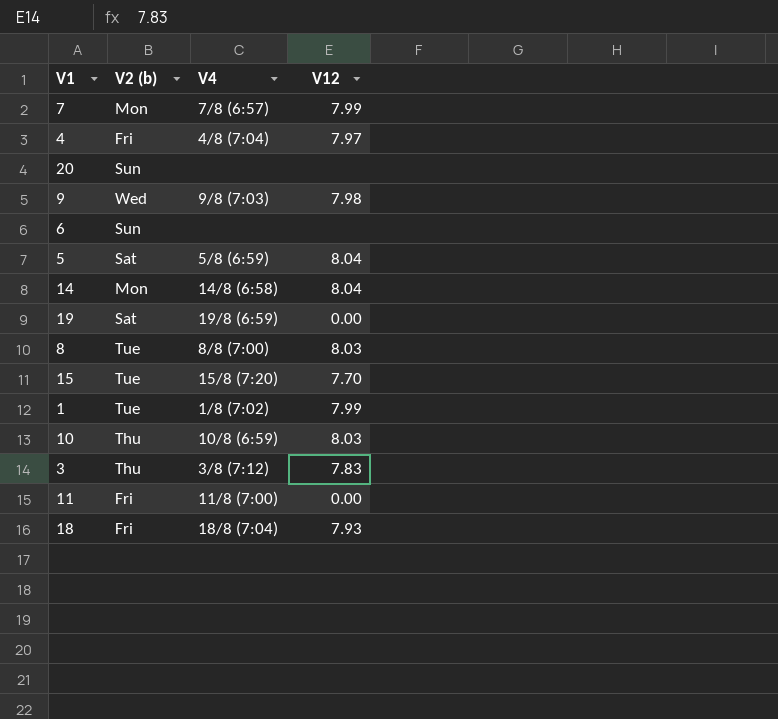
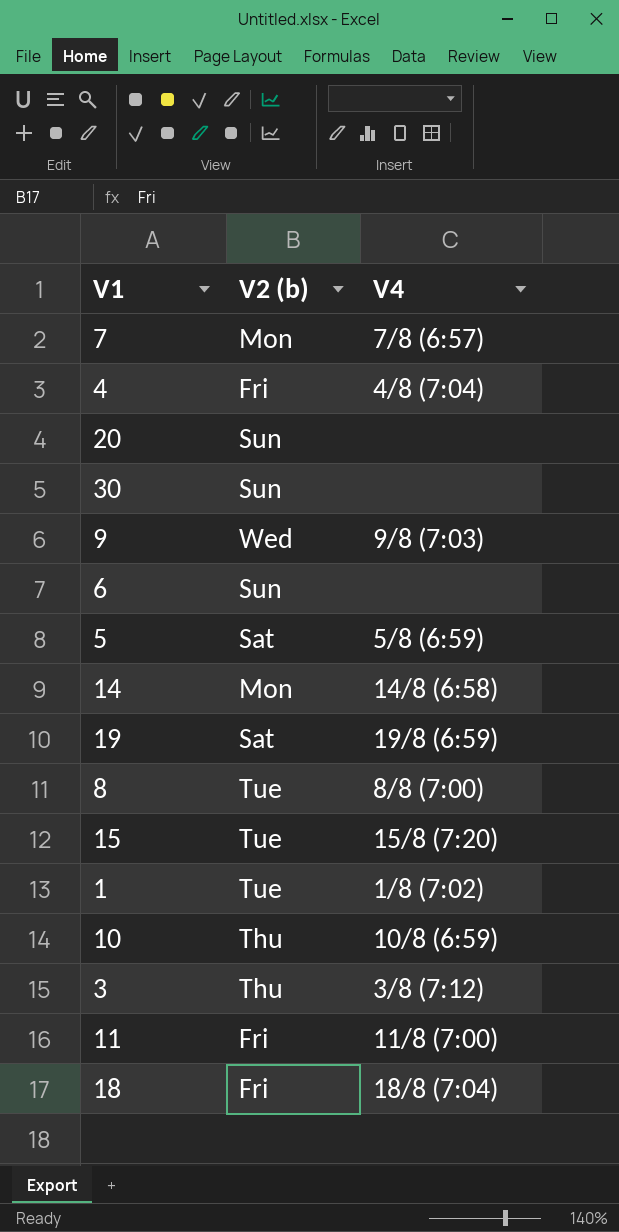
column V12 | position: 4 -> none
row 30: none -> Sun | none

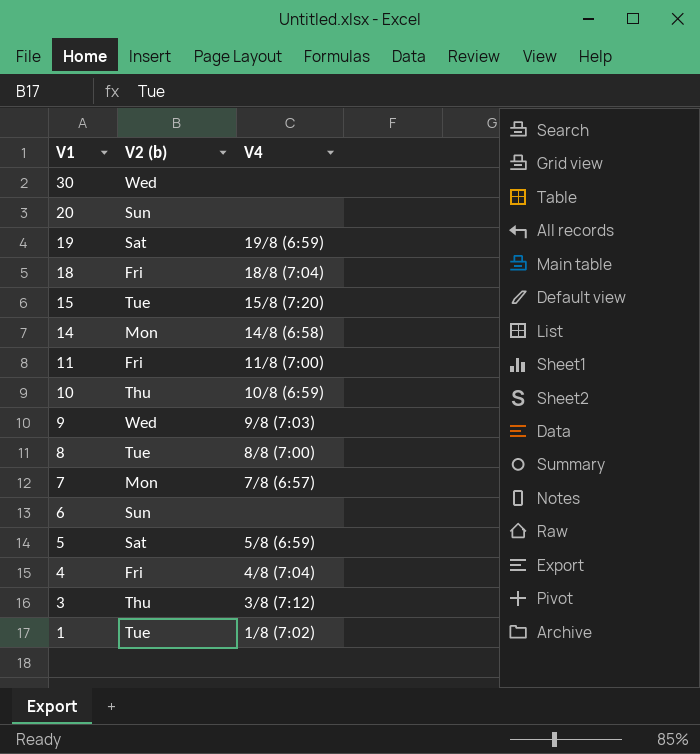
row order: none -> V1 descending
30 | V2 (b): Sun -> Wed

